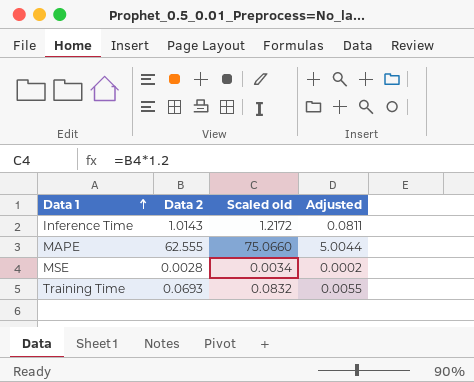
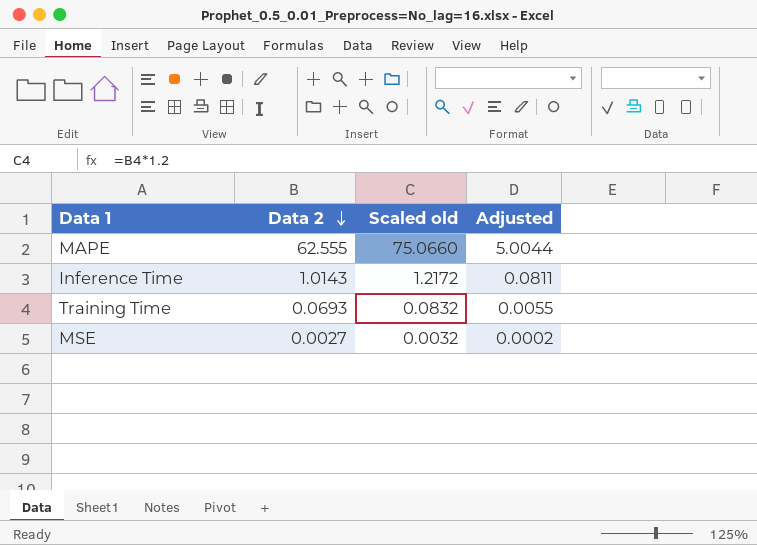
row order: Data 1 ascending -> Data 2 descending
MSE | Data 2: 0.0028 -> 0.0027
MSE | Scaled old: 0.0034 -> 0.0032

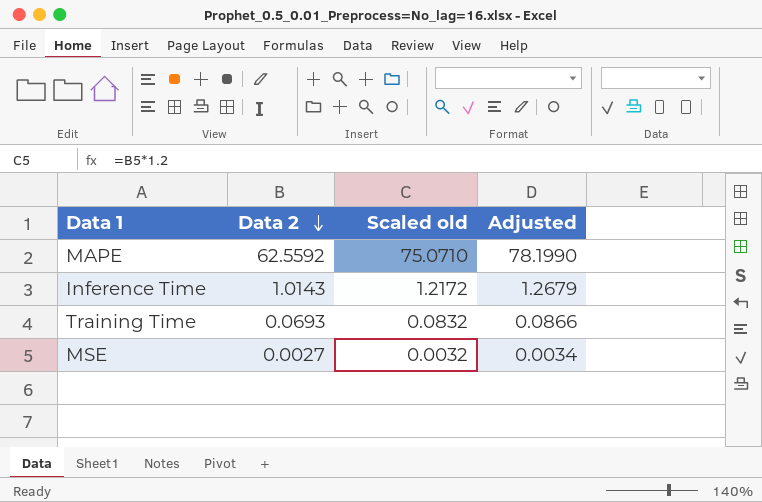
column Adjusted | formula: [Data 2] * 0.08 -> [Data 2] * 1.25
MAPE | Data 2: 62.555 -> 62.5592
MAPE | Scaled old: 75.0660 -> 75.0710

